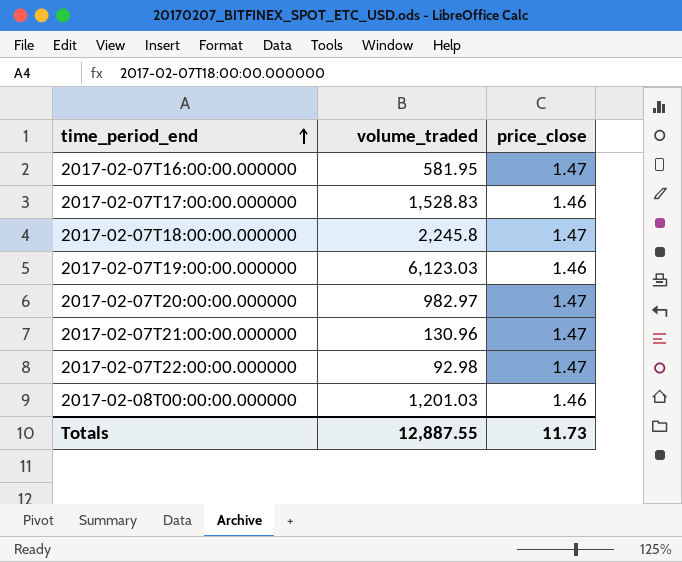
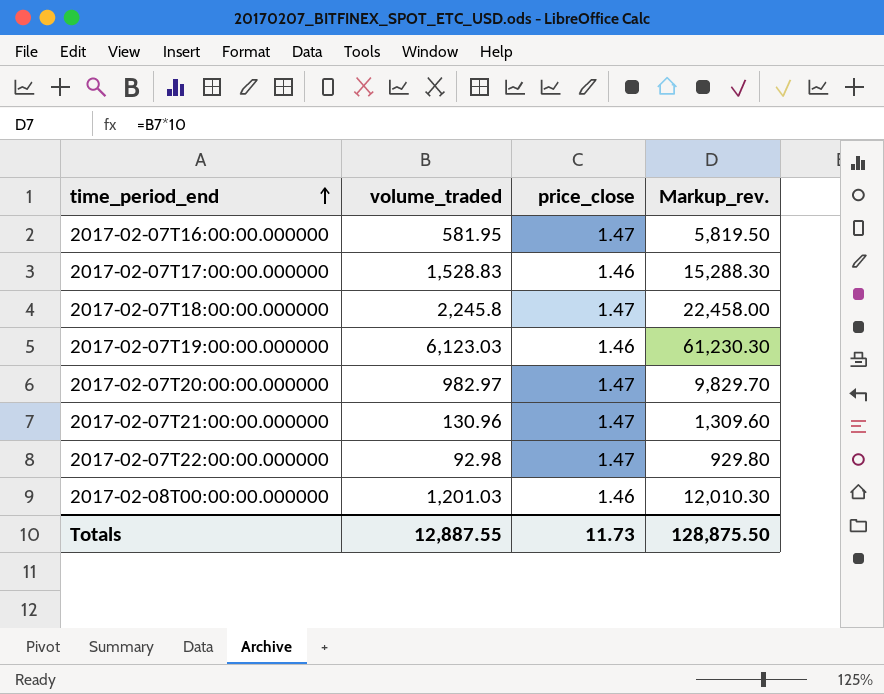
column Markup_rev. | formula: none -> [volume_traded] * 10

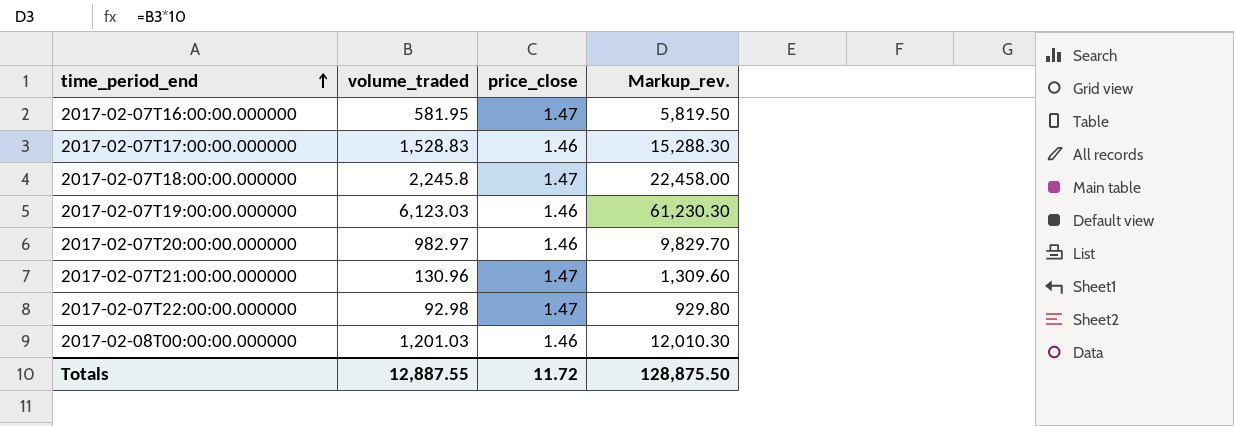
2017-02-07T20:00:00.000000 | price_close: 1.47 -> 1.46
Totals | price_close: 11.73 -> 11.72

